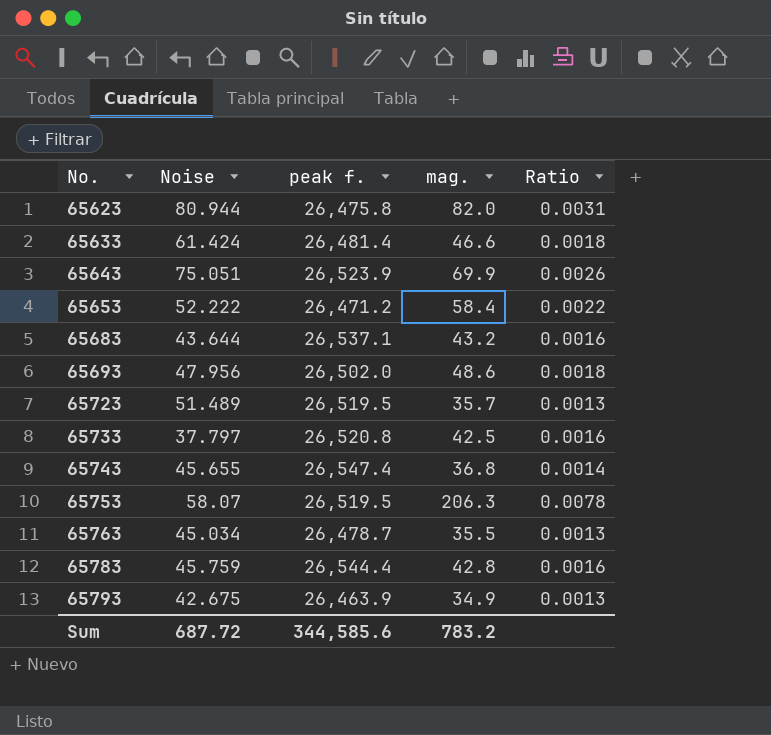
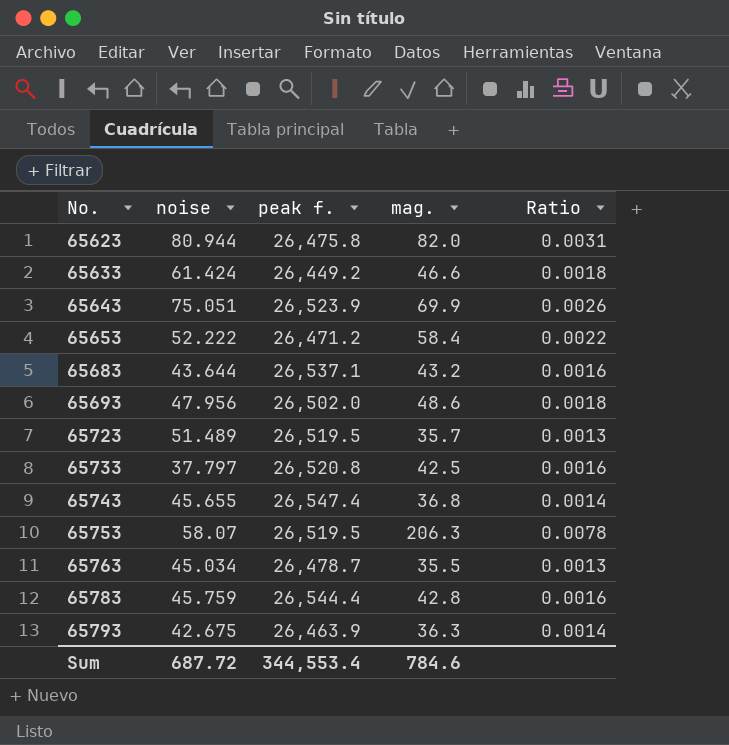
column name: Noise -> noise
65633 | peak f.: 26,481.4 -> 26,449.2
65793 | mag.: 34.9 -> 36.3
65793 | Ratio: 0.0013 -> 0.0014
Sum | peak f.: 344,585.6 -> 344,553.4
Sum | mag.: 783.2 -> 784.6

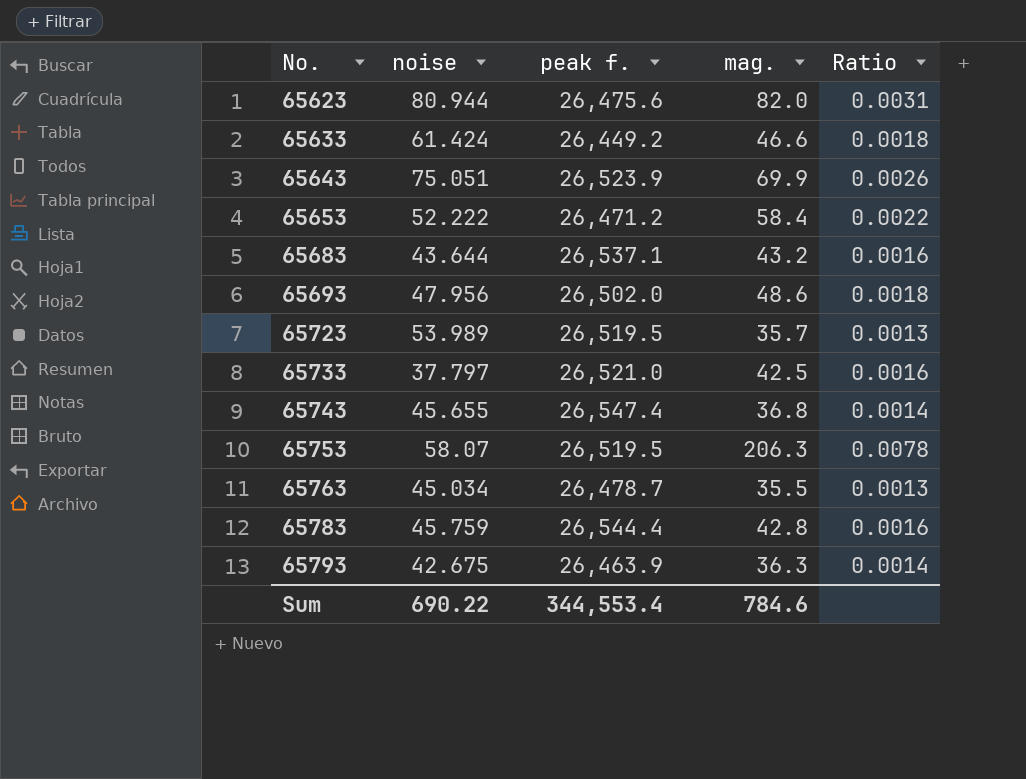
65623 | peak f.: 26,475.8 -> 26,475.6
65723 | noise: 51.489 -> 53.989
65733 | peak f.: 26,520.8 -> 26,521.0
Sum | noise: 687.72 -> 690.22

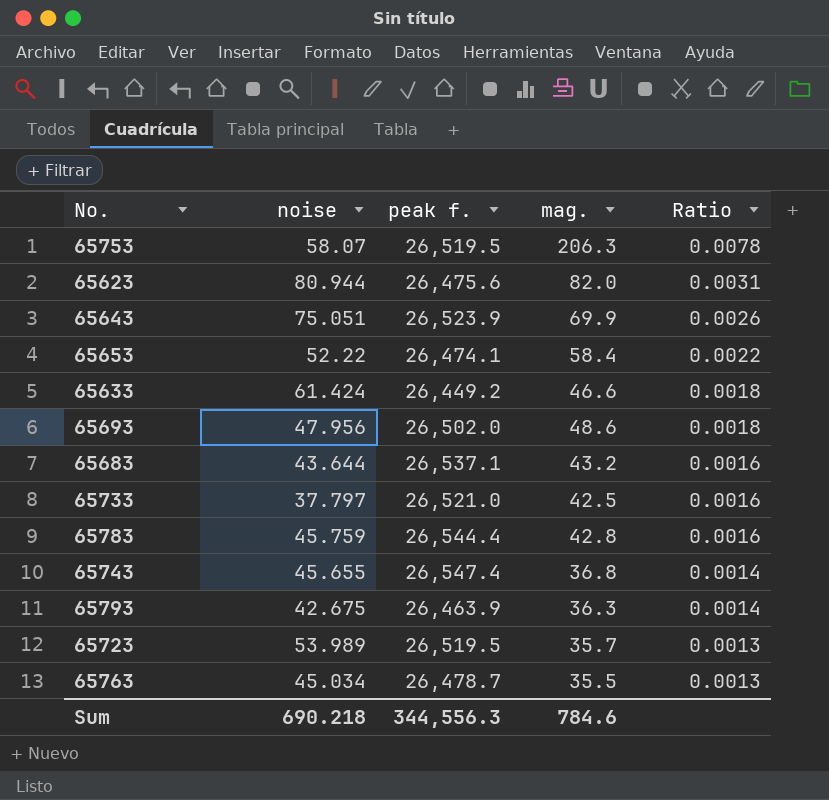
row order: No. ascending -> Ratio descending
65653 | noise: 52.222 -> 52.22
65653 | peak f.: 26,471.2 -> 26,474.1
Sum | noise: 690.22 -> 690.218
Sum | peak f.: 344,553.4 -> 344,556.3

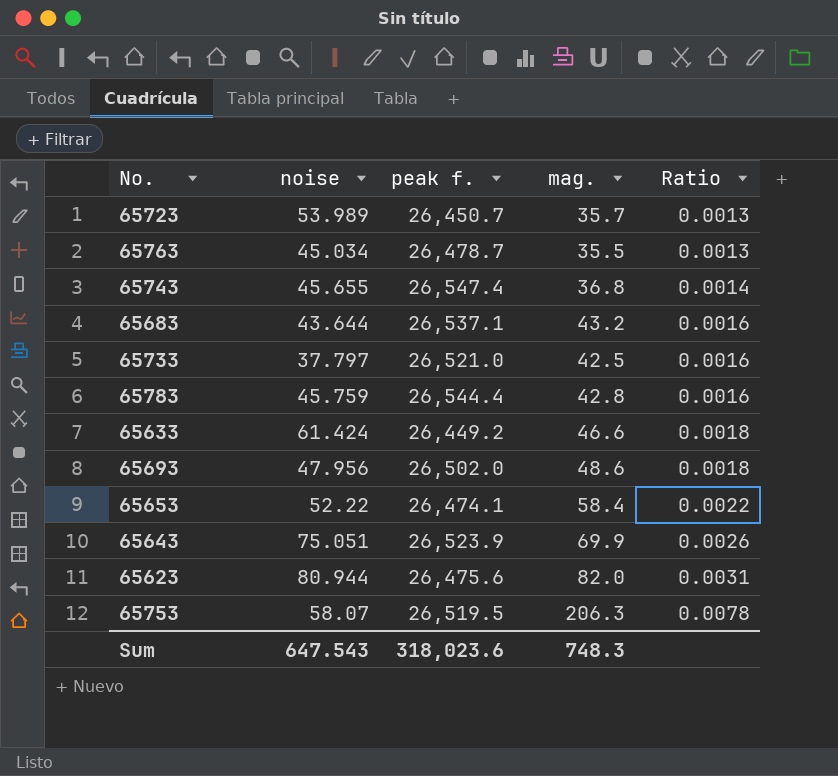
row order: Ratio descending -> Ratio ascending
row 65793: 42.675 | 26,463.9 | 36.3 | 0.0014 -> none
65723 | peak f.: 26,519.5 -> 26,450.7
Sum | noise: 690.218 -> 647.543
Sum | peak f.: 344,556.3 -> 318,023.6
Sum | mag.: 784.6 -> 748.3

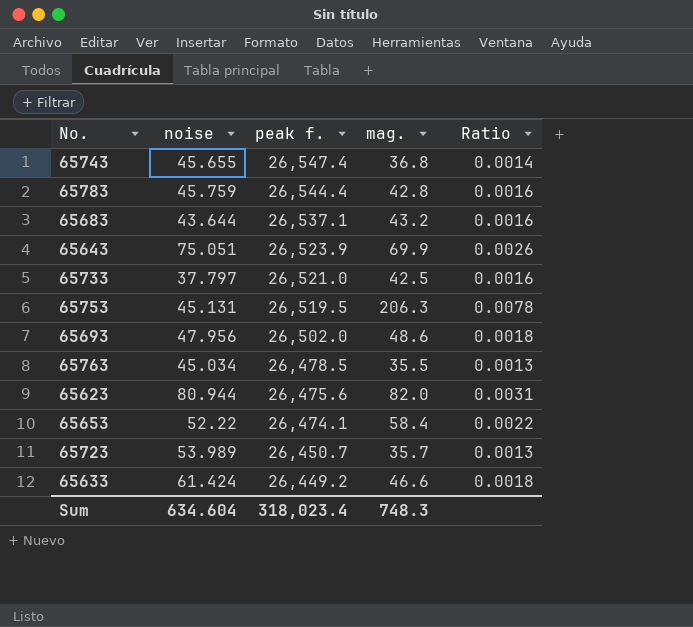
row order: Ratio ascending -> peak f. descending
65753 | noise: 58.07 -> 45.131
65763 | peak f.: 26,478.7 -> 26,478.5
Sum | noise: 647.543 -> 634.604
Sum | peak f.: 318,023.6 -> 318,023.4

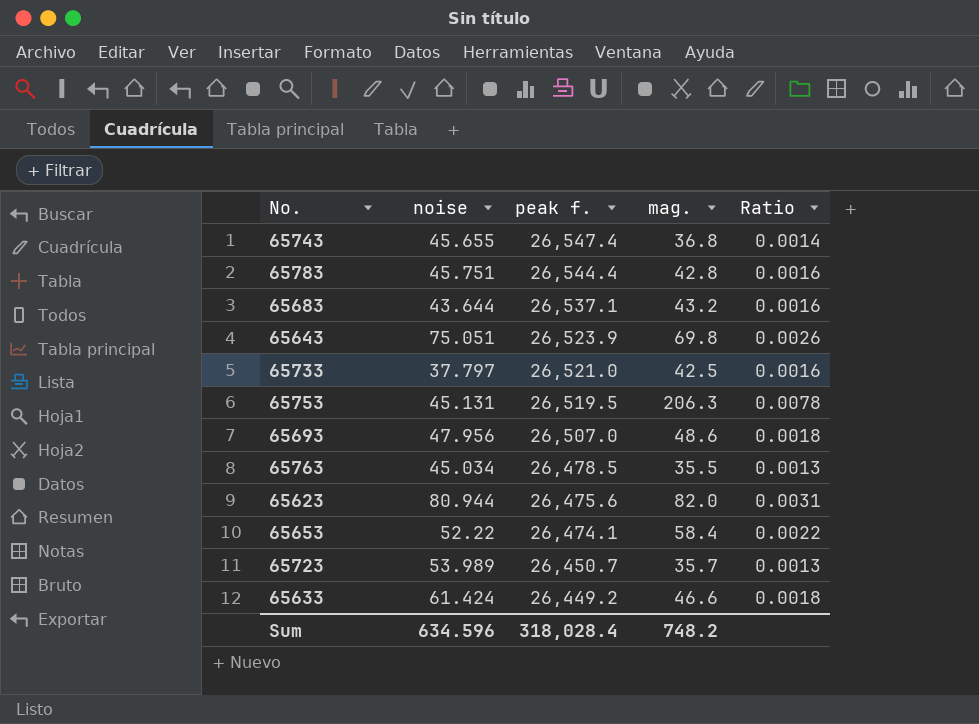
65783 | noise: 45.759 -> 45.751
65643 | mag.: 69.9 -> 69.8
65693 | peak f.: 26,502.0 -> 26,507.0
Sum | noise: 634.604 -> 634.596
Sum | peak f.: 318,023.4 -> 318,028.4
Sum | mag.: 748.3 -> 748.2

